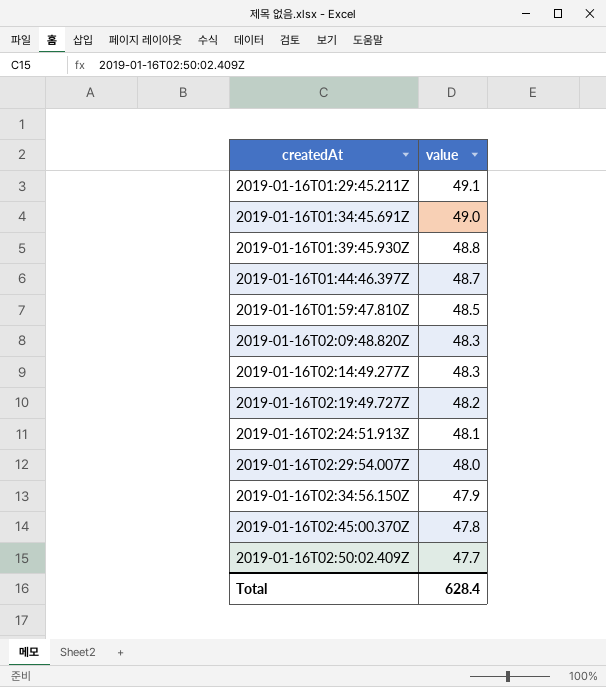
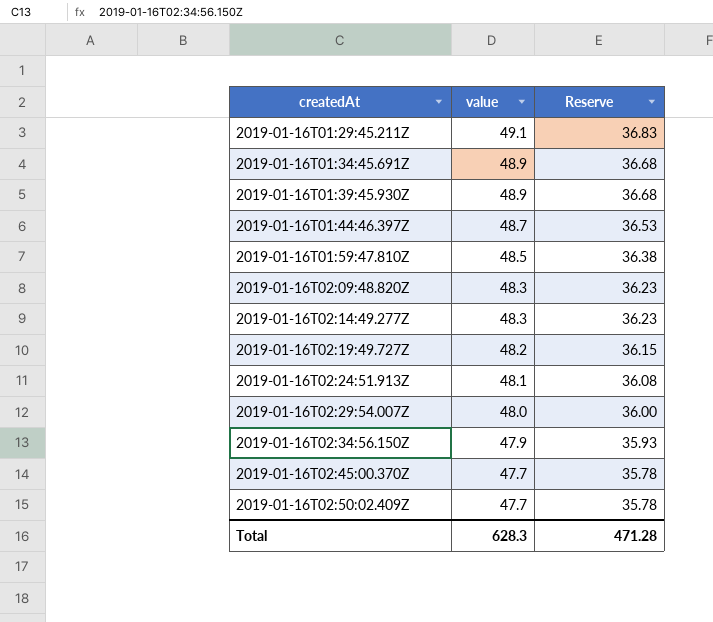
column Reserve | formula: none -> [value] * 0.75
2019-01-16T01:34:45.691Z | value: 49.0 -> 48.9
2019-01-16T01:39:45.930Z | value: 48.8 -> 48.9
2019-01-16T02:45:00.370Z | value: 47.8 -> 47.7
Total | value: 628.4 -> 628.3

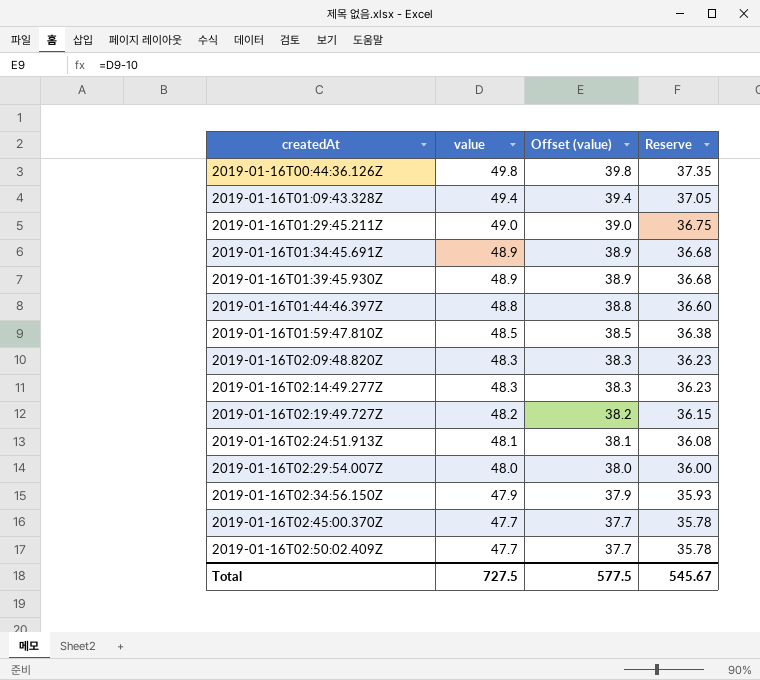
column Offset (value) | formula: none -> [value] - 10
row 2019-01-16T00:44:36.126Z: none -> 49.8 | 39.8 | 37.35
row 2019-01-16T01:09:43.328Z: none -> 49.4 | 39.4 | 37.05
2019-01-16T01:29:45.211Z | value: 49.1 -> 49.0
2019-01-16T01:29:45.211Z | Reserve: 36.83 -> 36.75
2019-01-16T01:44:46.397Z | value: 48.7 -> 48.8
2019-01-16T01:44:46.397Z | Reserve: 36.53 -> 36.60
Total | value: 628.3 -> 727.5
Total | Reserve: 471.28 -> 545.67

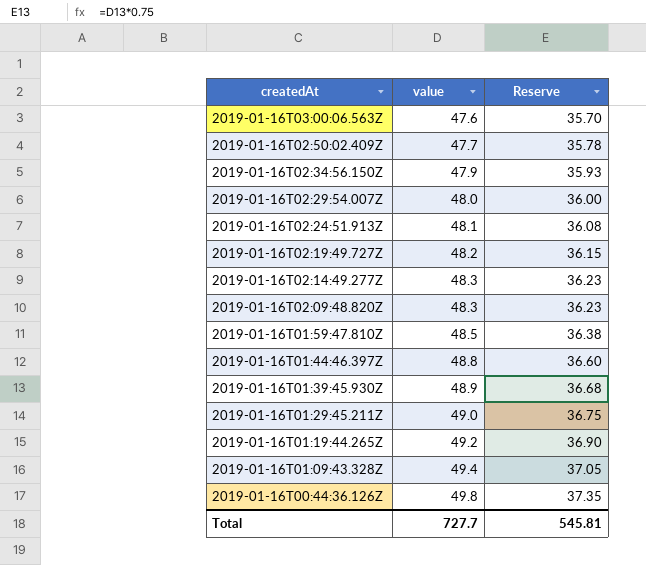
row order: createdAt ascending -> createdAt descending
column Offset (value) | formula: [value] - 10 -> none
row 2019-01-16T01:34:45.691Z: 48.9 | 38.9 | 36.68 -> none
row 2019-01-16T02:45:00.370Z: 47.7 | 37.7 | 35.78 -> none
row 2019-01-16T03:00:06.563Z: none -> 47.6 | 35.70
row 2019-01-16T01:19:44.265Z: none -> 49.2 | 36.90
Total | value: 727.5 -> 727.7
Total | Reserve: 545.67 -> 545.81

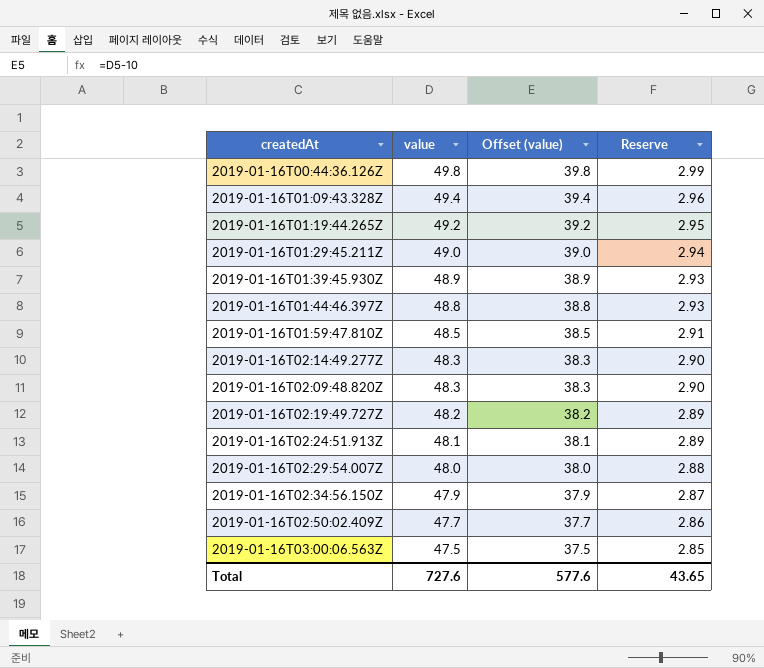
row order: createdAt descending -> value descending
column Offset (value) | formula: none -> [value] - 10
column Reserve | formula: [value] * 0.75 -> [value] * 0.06
2019-01-16T03:00:06.563Z | value: 47.6 -> 47.5
Total | value: 727.7 -> 727.6
Total | Reserve: 545.81 -> 43.65

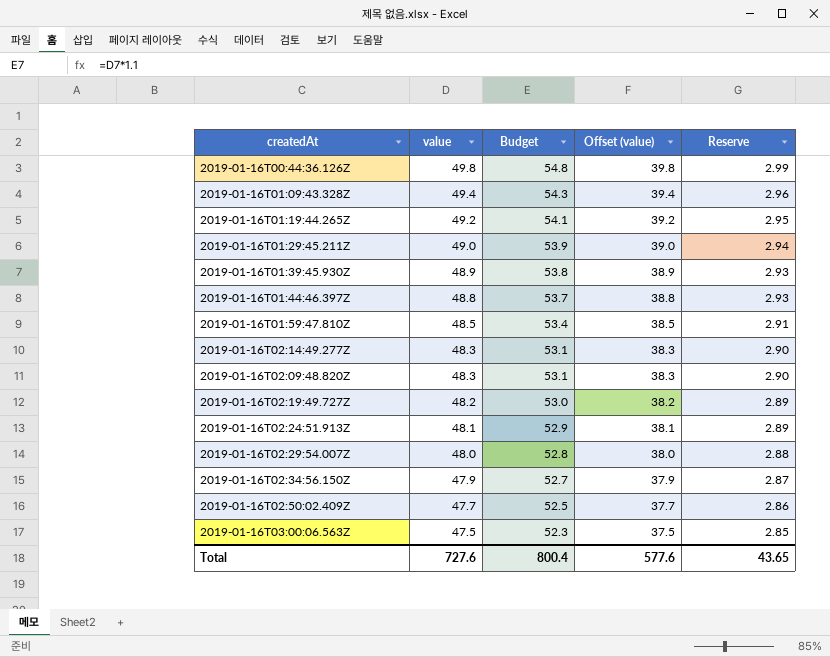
column Budget | formula: none -> [value] * 1.1

